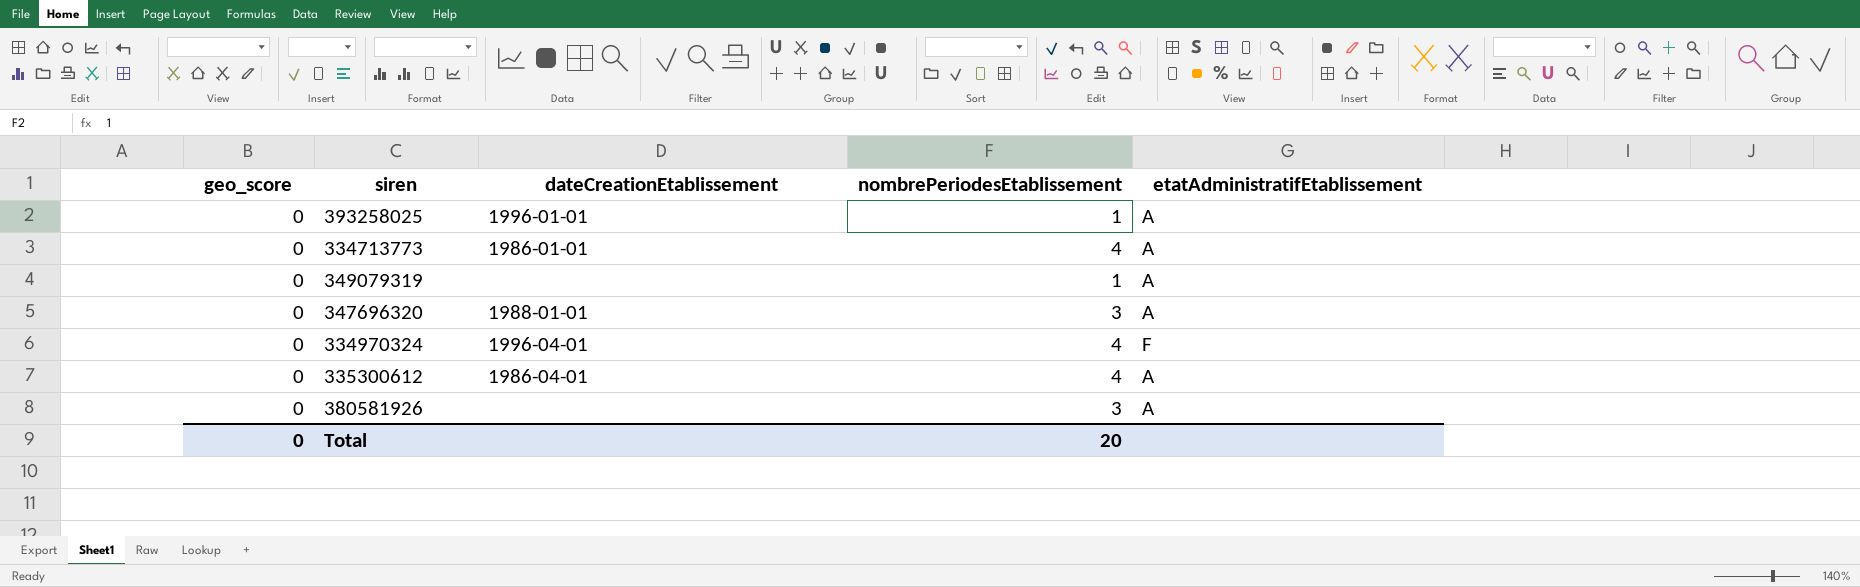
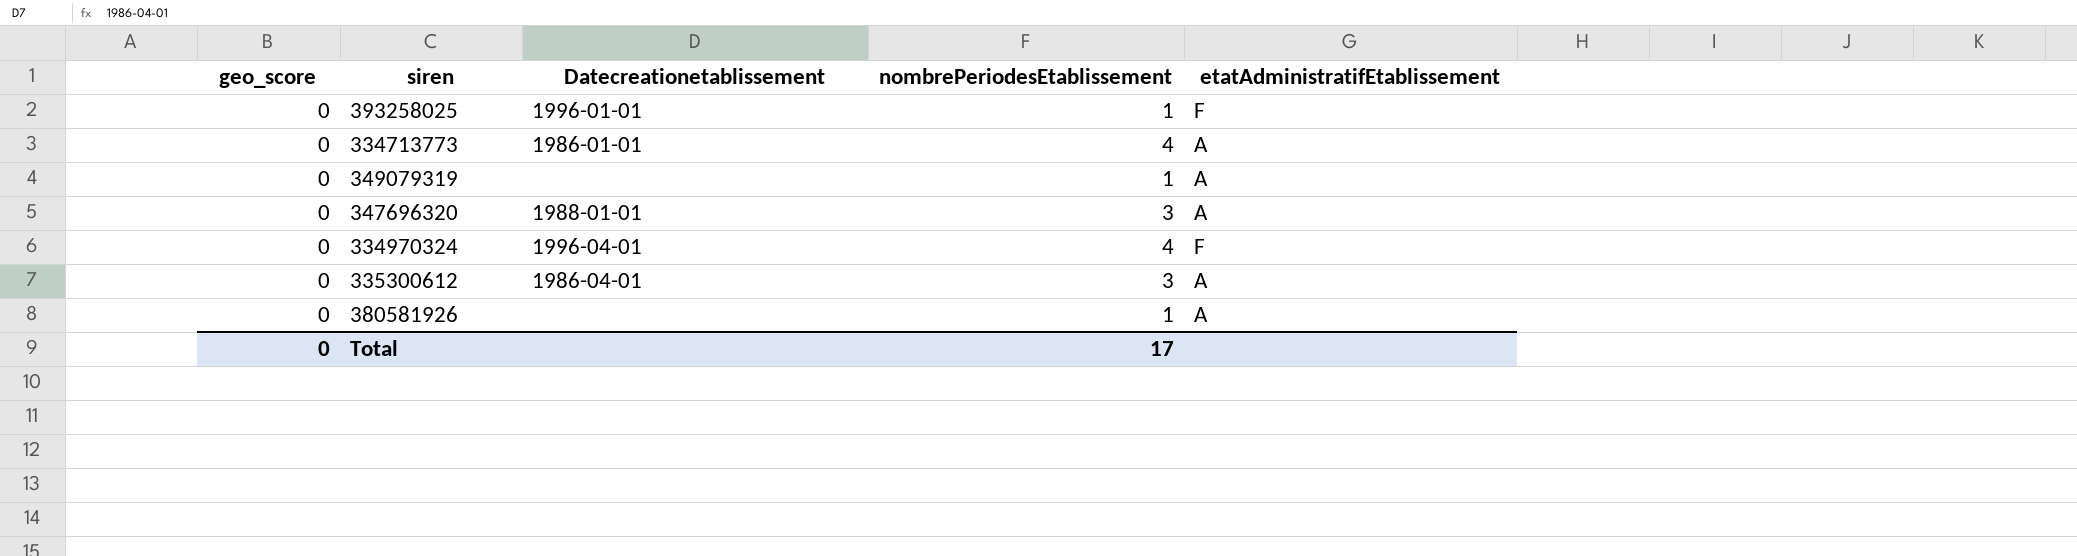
column name: dateCreationEtablissement -> Datecreationetablissement
393258025 | etatAdministratifEtablissement: A -> F
335300612 | nombrePeriodesEtablissement: 4 -> 3
380581926 | nombrePeriodesEtablissement: 3 -> 1
Total | nombrePeriodesEtablissement: 20 -> 17

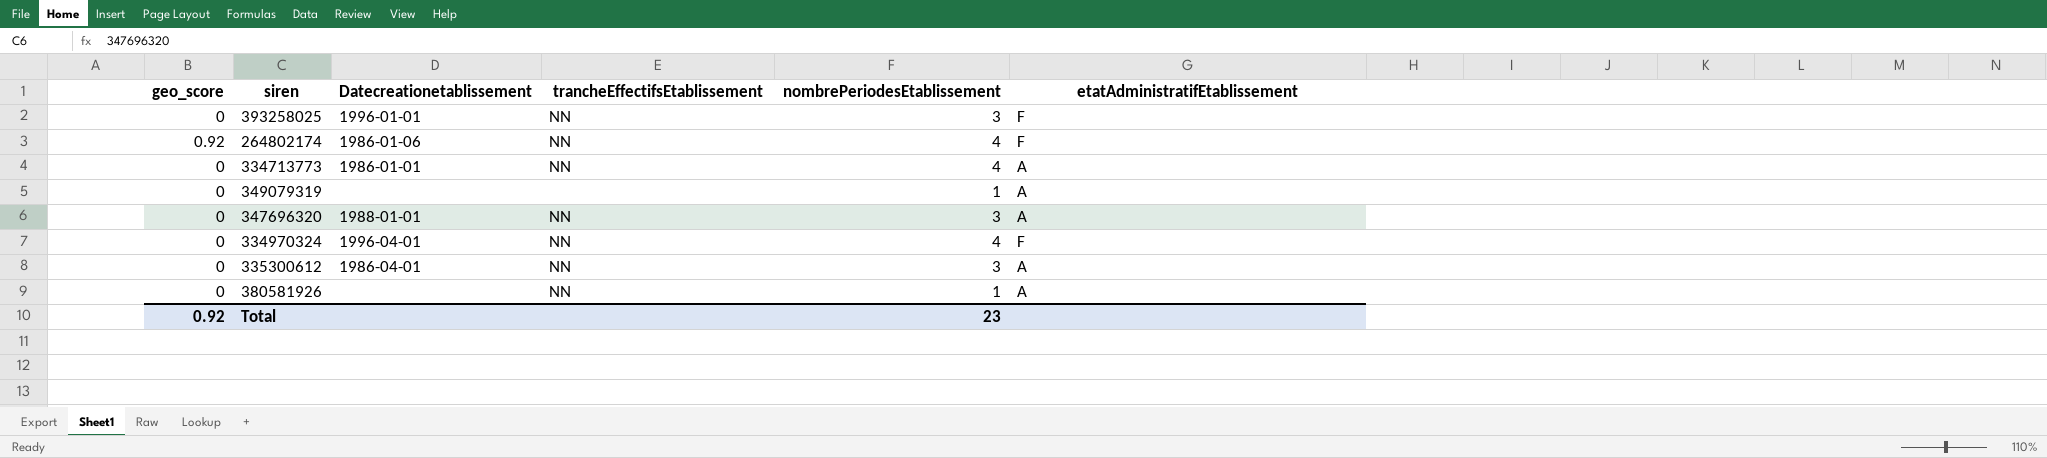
column trancheEffectifsEtablissement | position: none -> 4
393258025 | nombrePeriodesEtablissement: 1 -> 3
row 264802174: none -> 0.92 | 1986-01-06 | NN | 4 | F
Total | geo_score: 0 -> 0.92
Total | nombrePeriodesEtablissement: 17 -> 23

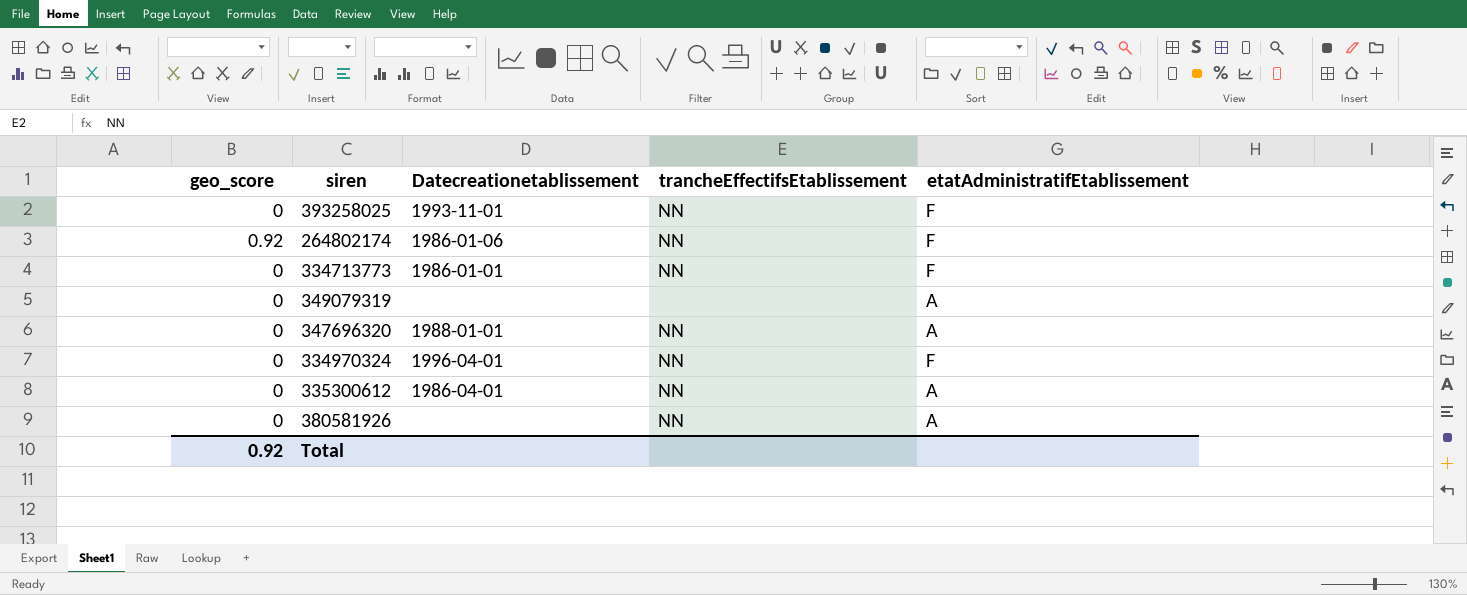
column nombrePeriodesEtablissement | position: 5 -> none
393258025 | Datecreationetablissement: 1996-01-01 -> 1993-11-01
334713773 | etatAdministratifEtablissement: A -> F

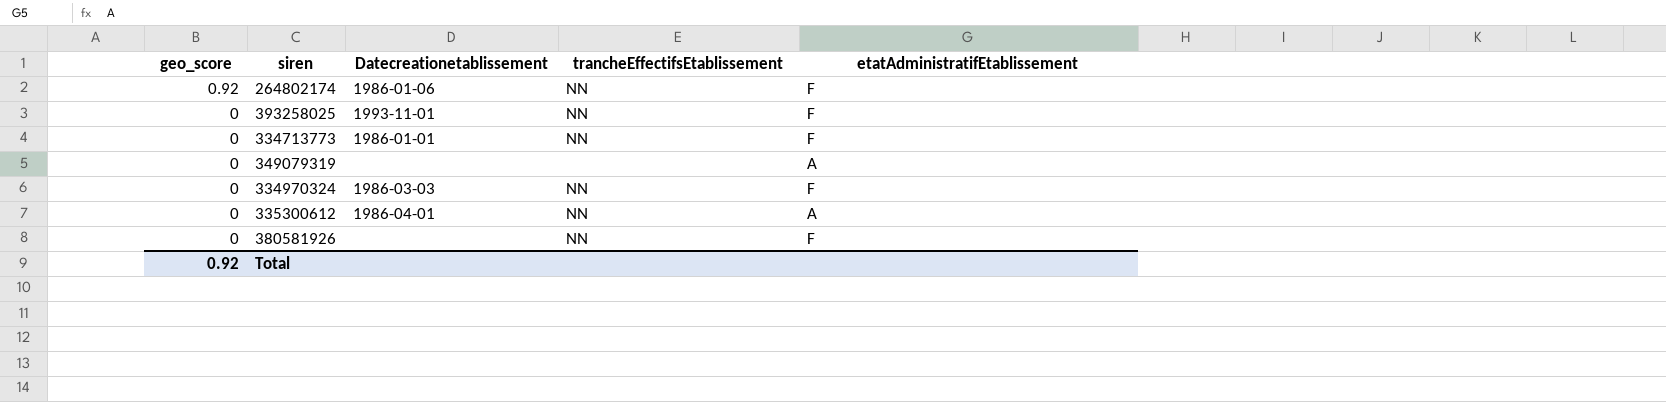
row order: none -> geo_score descending
row 347696320: 0 | 1988-01-01 | NN | A -> none
334970324 | Datecreationetablissement: 1996-04-01 -> 1986-03-03
380581926 | etatAdministratifEtablissement: A -> F

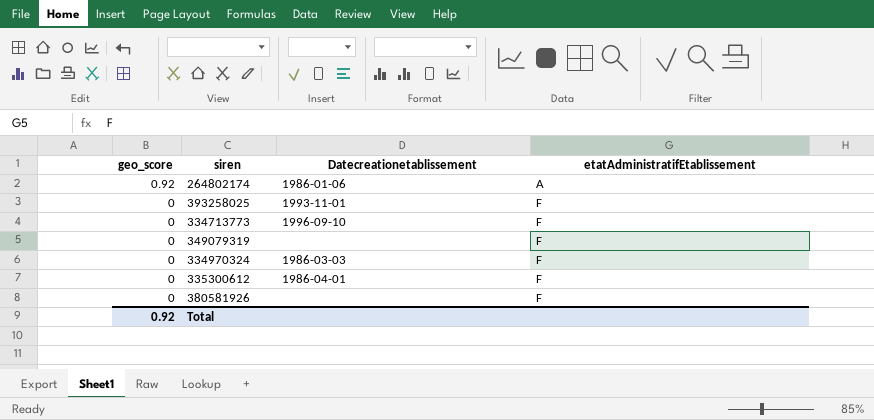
column trancheEffectifsEtablissement | position: 4 -> none
264802174 | etatAdministratifEtablissement: F -> A
334713773 | Datecreationetablissement: 1986-01-01 -> 1996-09-10
349079319 | etatAdministratifEtablissement: A -> F
335300612 | etatAdministratifEtablissement: A -> F

